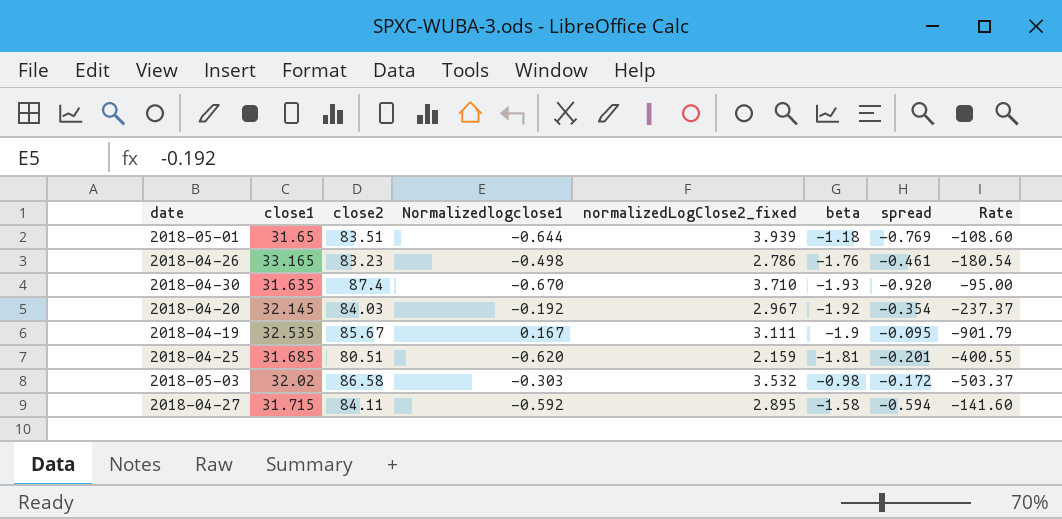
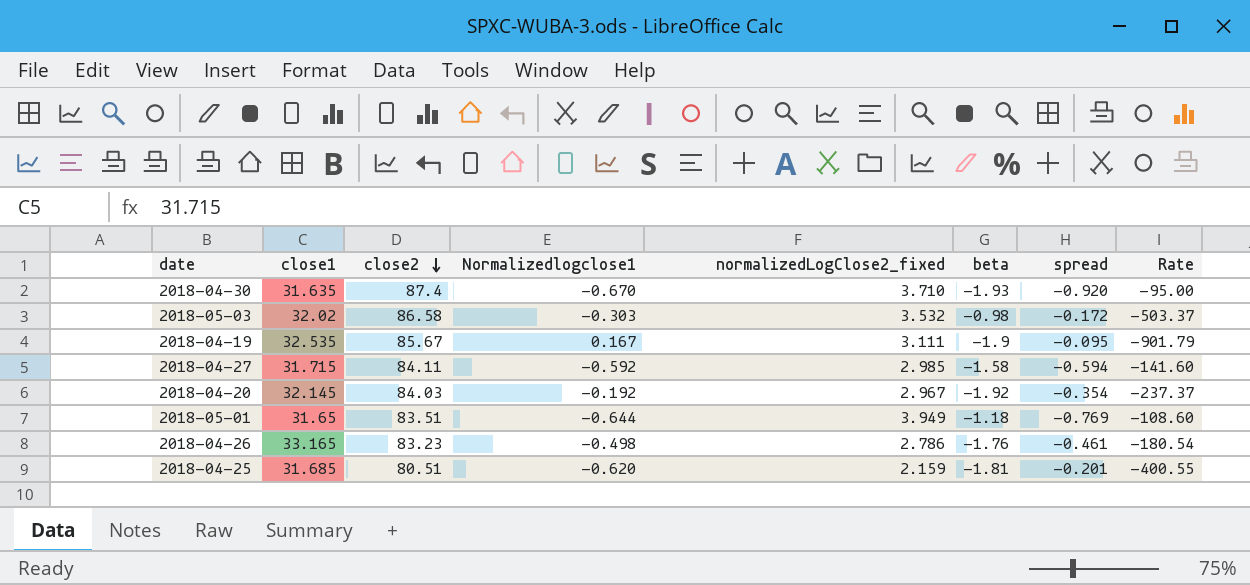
row order: none -> close2 descending
2018-04-27 | normalizedLogClose2_fixed: 2.895 -> 2.985
2018-05-01 | normalizedLogClose2_fixed: 3.939 -> 3.949

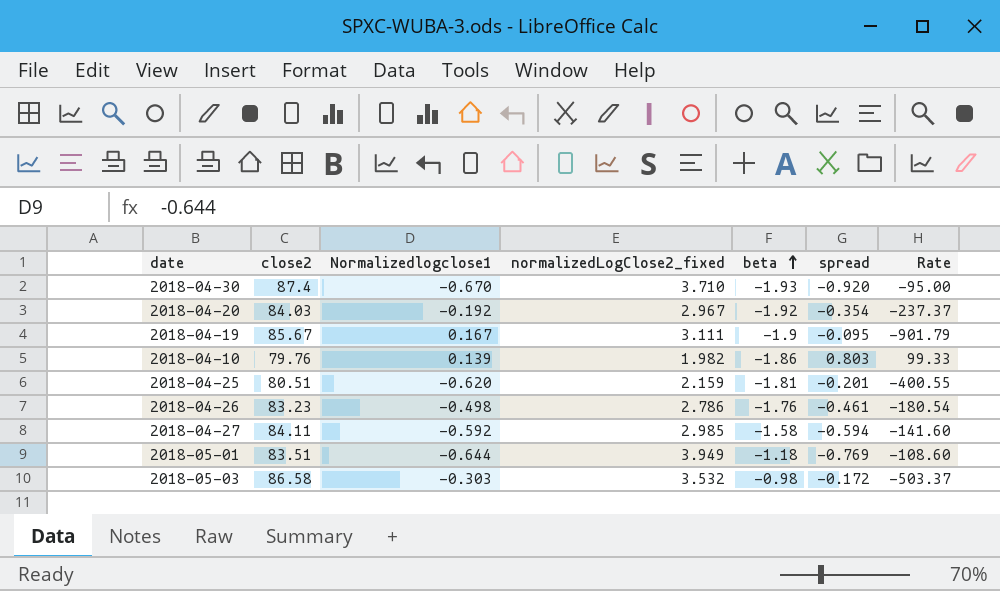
row order: close2 descending -> beta ascending
column close1 | position: 2 -> none
row 2018-04-10: none -> 79.76 | 0.139 | 1.982 | -1.86 | 0.803 | 99.33

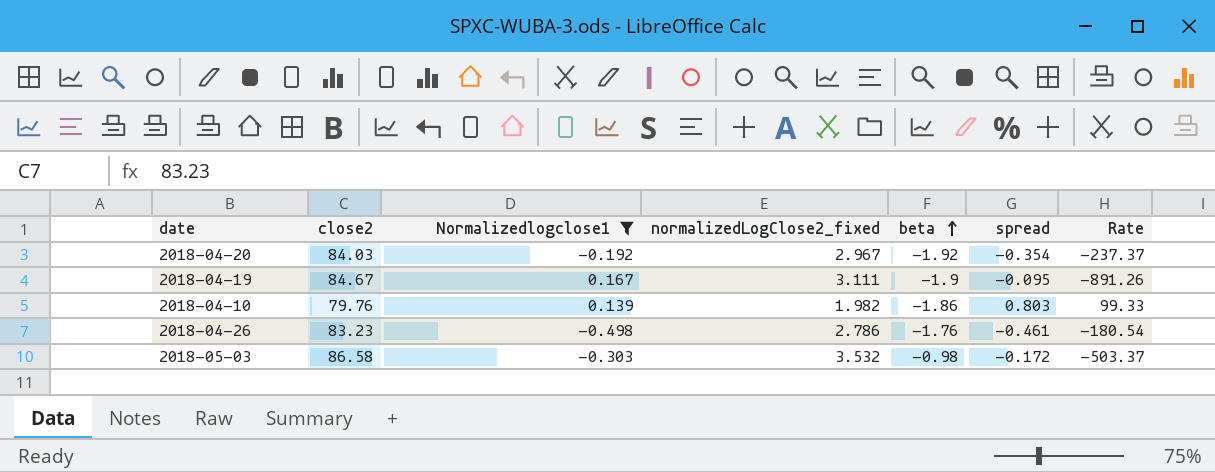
filter: none -> Normalizedlogclose1 >= -0.498
2018-04-19 | close2: 85.67 -> 84.67
2018-04-19 | Rate: -901.79 -> -891.26

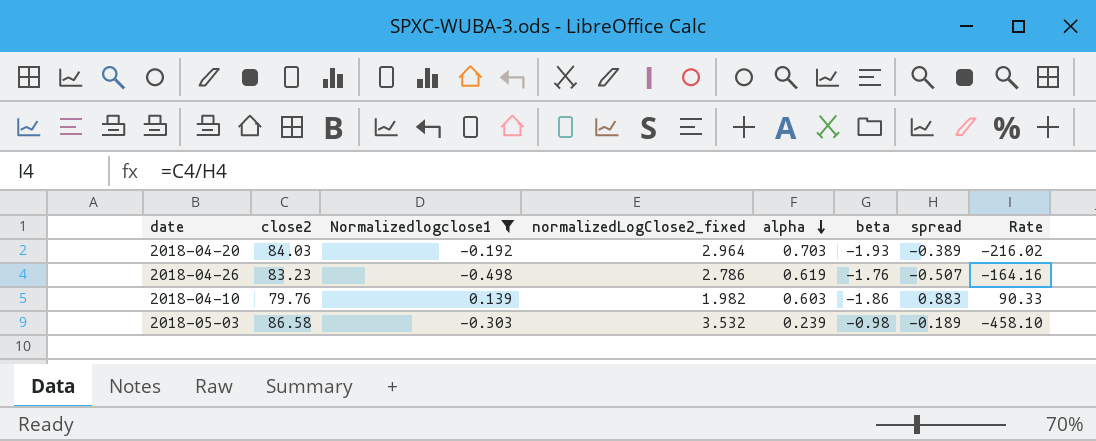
row order: beta ascending -> alpha descending
column alpha | position: none -> 5
row 2018-04-19: 84.67 | 0.167 | 3.111 | -1.9 | -0.095 | -891.26 -> none
2018-04-20 | normalizedLogClose2_fixed: 2.967 -> 2.964
2018-04-20 | beta: -1.92 -> -1.93
2018-04-20 | spread: -0.354 -> -0.389
2018-04-20 | Rate: -237.37 -> -216.02
2018-04-26 | spread: -0.461 -> -0.507
2018-04-26 | Rate: -180.54 -> -164.16
2018-04-10 | spread: 0.803 -> 0.883
2018-04-10 | Rate: 99.33 -> 90.33
2018-05-03 | spread: -0.172 -> -0.189
2018-05-03 | Rate: -503.37 -> -458.10

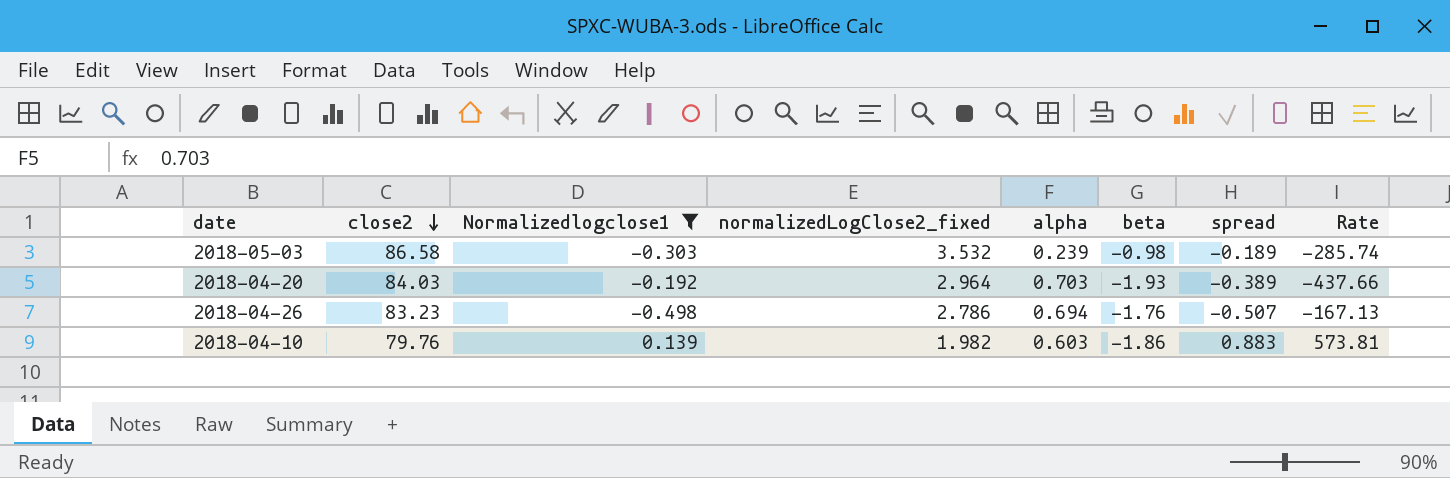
row order: alpha descending -> close2 descending
column Rate | formula: [close2] / [spread] -> [close2] / [Normalizedlogclose1]
2018-04-26 | alpha: 0.619 -> 0.694

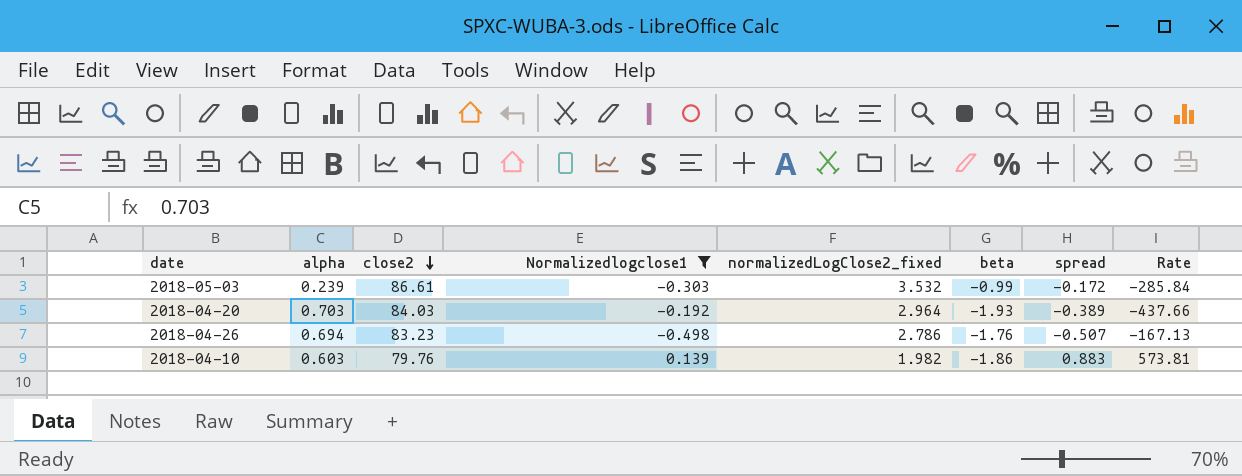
column alpha | position: 5 -> 2
2018-05-03 | close2: 86.58 -> 86.61
2018-05-03 | beta: -0.98 -> -0.99
2018-05-03 | spread: -0.189 -> -0.172
2018-05-03 | Rate: -285.74 -> -285.84

